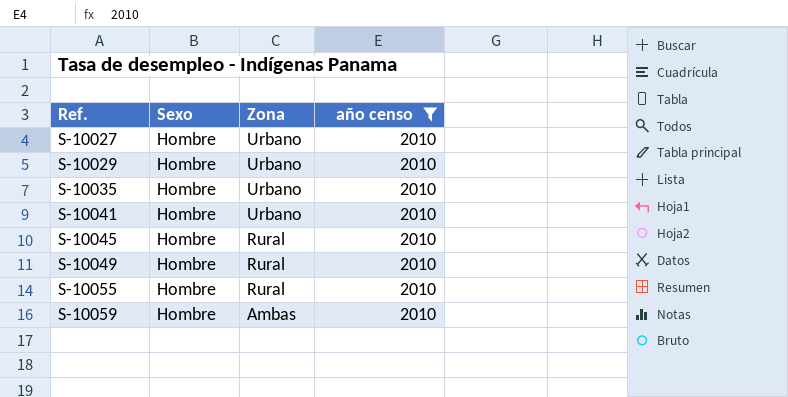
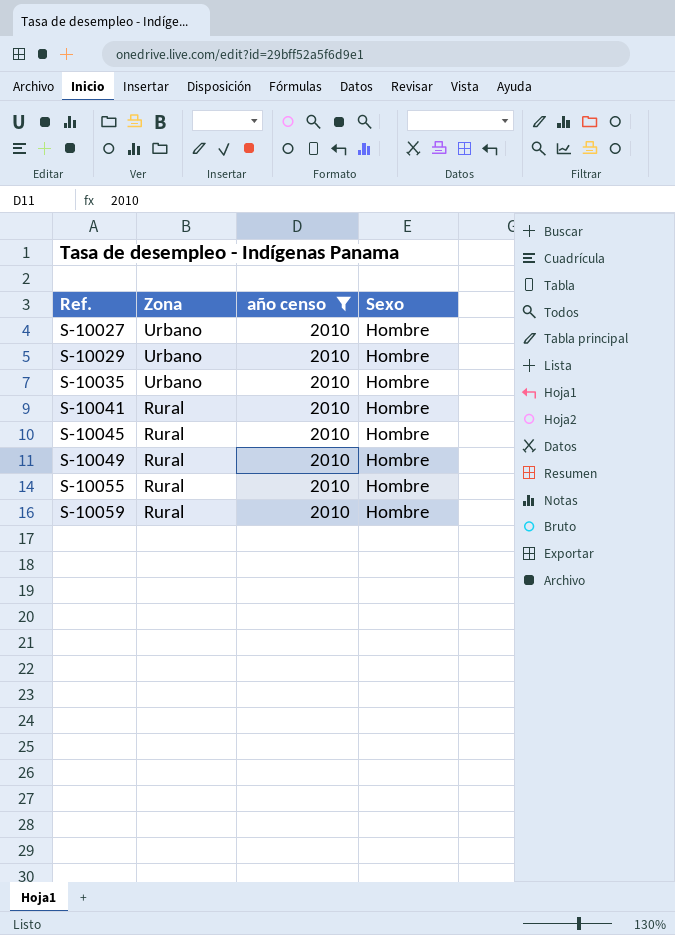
column Sexo | position: 2 -> 4
S-10041 | Zona: Urbano -> Rural
S-10059 | Zona: Ambas -> Rural

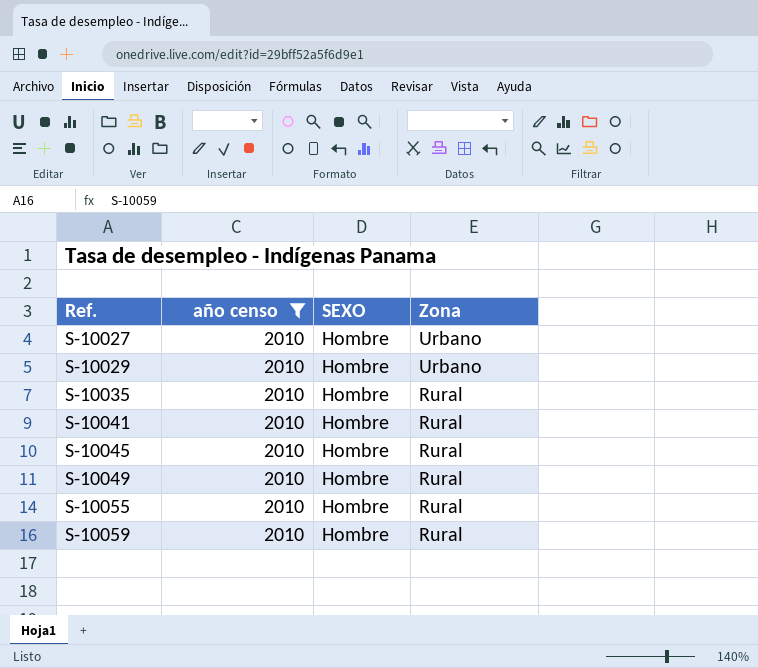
column name: Sexo -> SEXO
column Zona | position: 2 -> 4
S-10035 | Zona: Urbano -> Rural

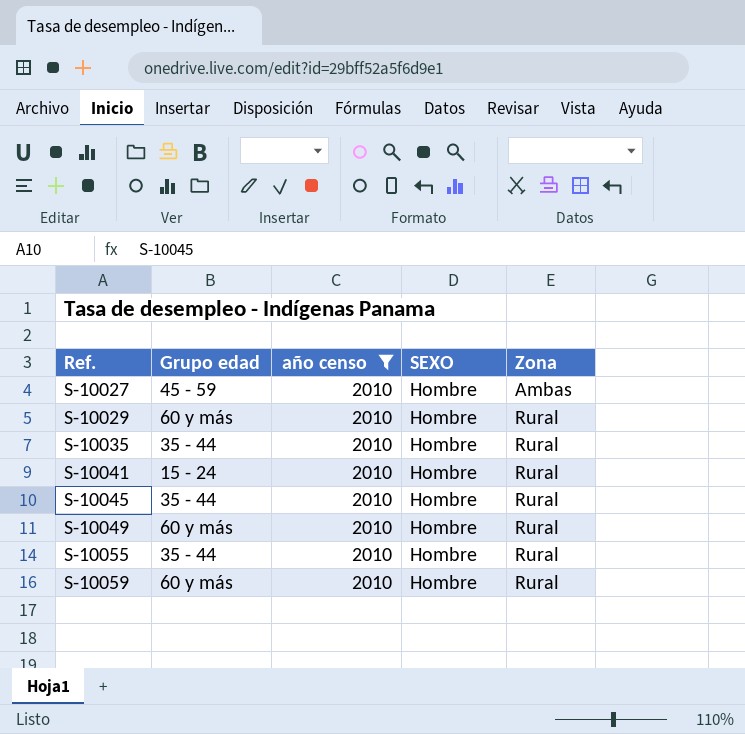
column Grupo edad | position: none -> 2
S-10027 | Zona: Urbano -> Ambas
S-10029 | Zona: Urbano -> Rural

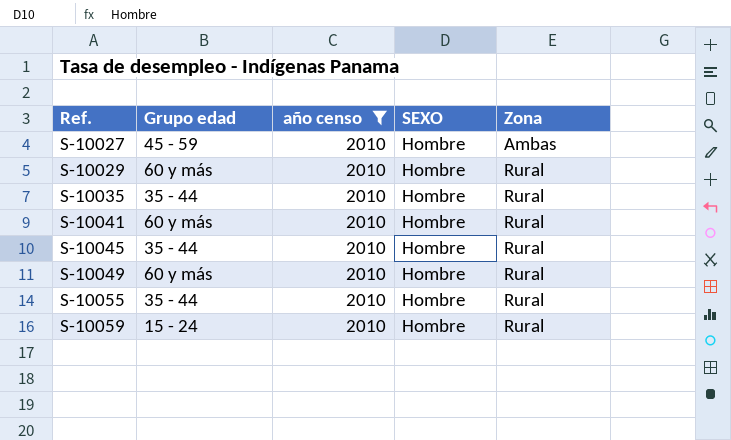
S-10041 | Grupo edad: 15 - 24 -> 60 y más
S-10059 | Grupo edad: 60 y más -> 15 - 24

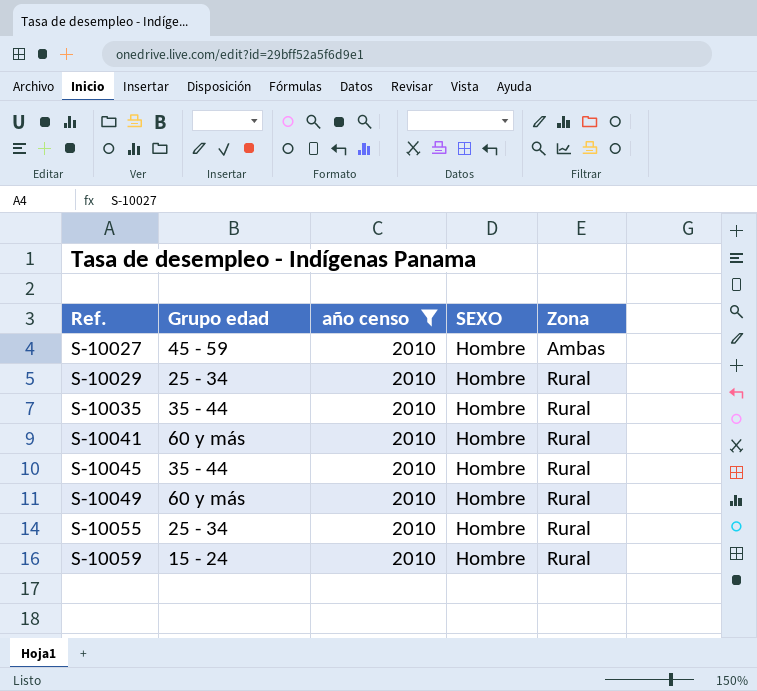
S-10029 | Grupo edad: 60 y más -> 25 - 34
S-10055 | Grupo edad: 35 - 44 -> 25 - 34

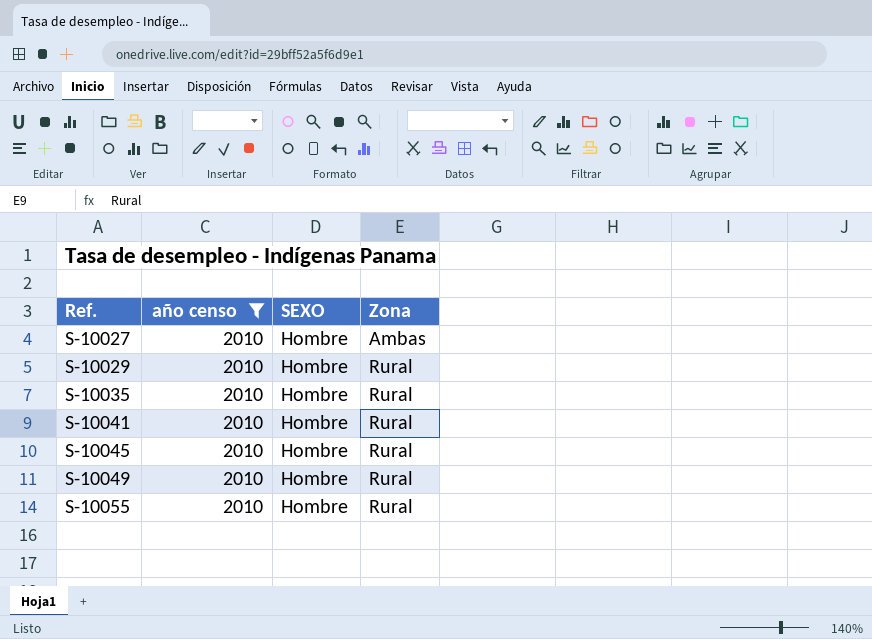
column Grupo edad | position: 2 -> none
row S-10059: 15 - 24 | 2010 | Hombre | Rural -> none

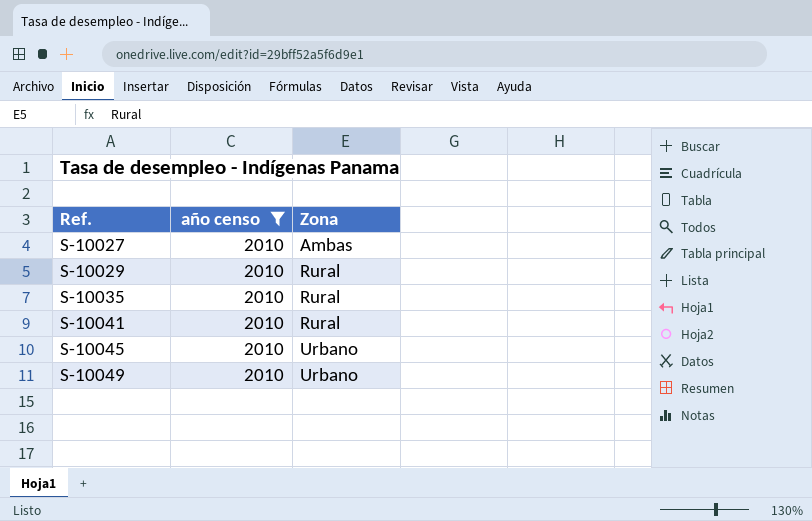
column SEXO | position: 3 -> none
row S-10055: 2010 | Hombre | Rural -> none
S-10045 | Zona: Rural -> Urbano
S-10049 | Zona: Rural -> Urbano

